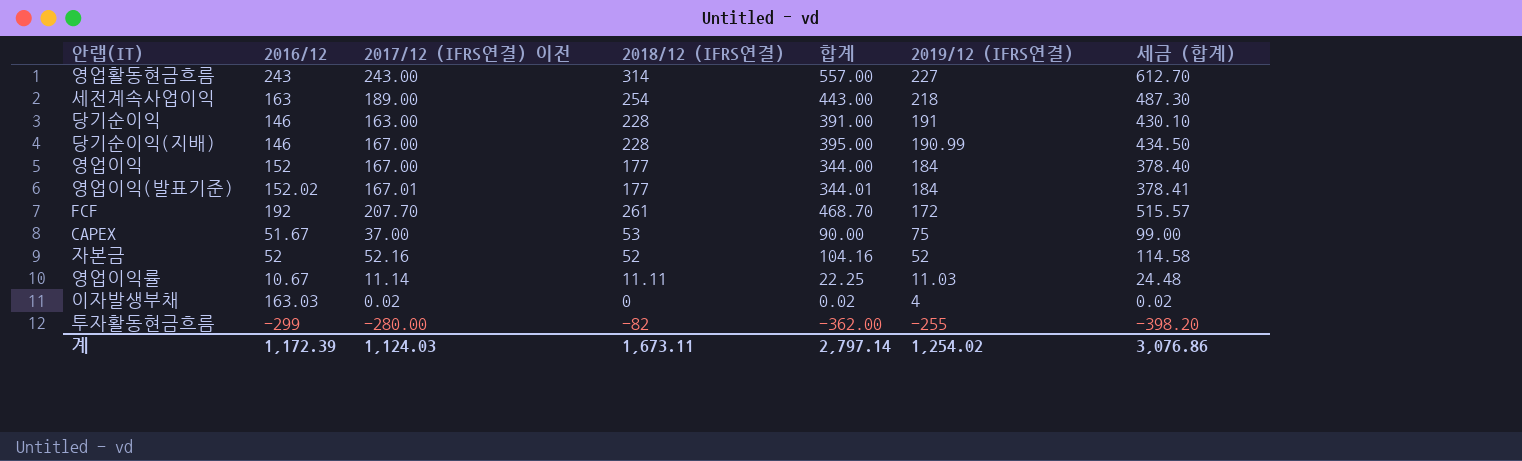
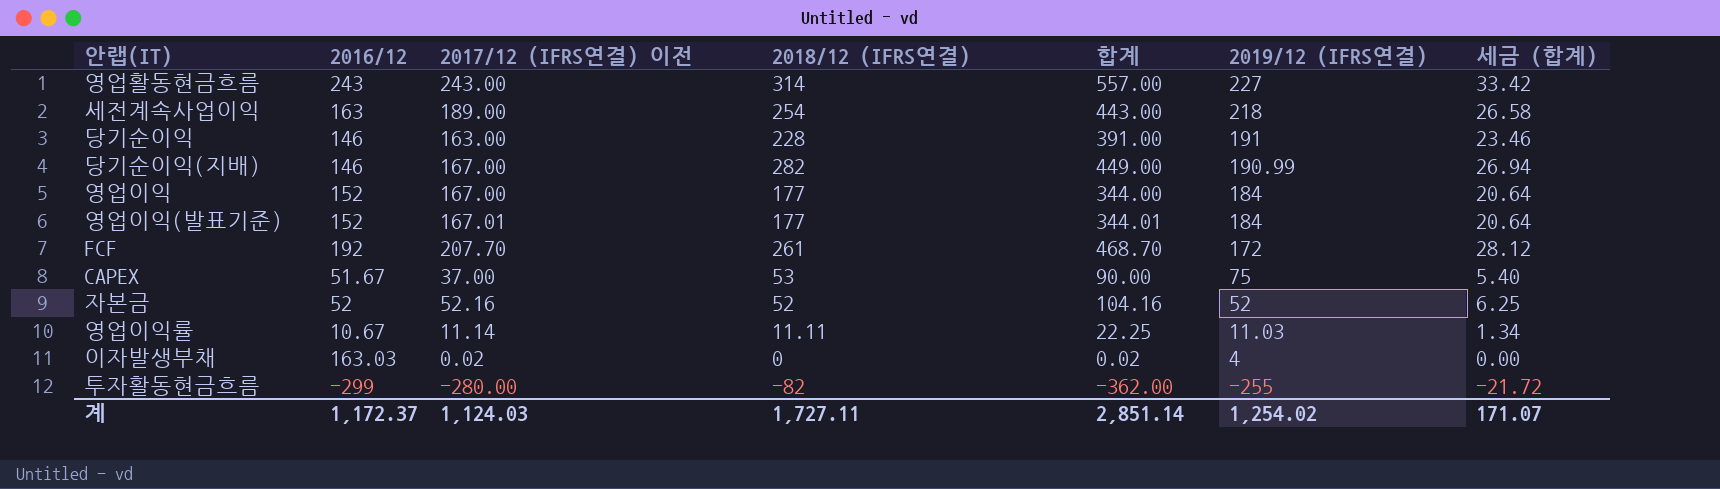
column 세금 (합계) | formula: [합계] * 1.1 -> [합계] * 0.06
당기순이익(지배) | 2018/12 (IFRS연결): 228 -> 282
당기순이익(지배) | 합계: 395.00 -> 449.00
영업이익(발표기준) | 2016/12: 152.02 -> 152
계 | 2016/12: 1,172.39 -> 1,172.37
계 | 2018/12 (IFRS연결): 1,673.11 -> 1,727.11
계 | 합계: 2,797.14 -> 2,851.14
계 | 세금 (합계): 3,076.86 -> 171.07

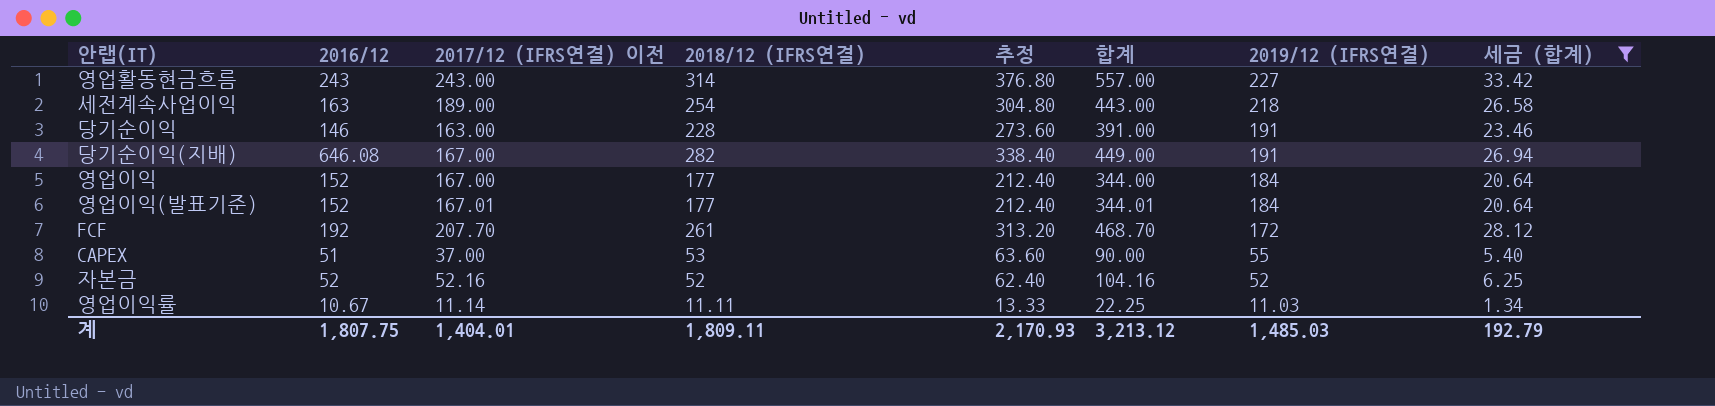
filter: none -> 세금 (합계) >= 1.34
column 추정 | formula: none -> [2018/12 (IFRS연결)] * 1.2
당기순이익(지배) | 2016/12: 146 -> 646.08
당기순이익(지배) | 2019/12 (IFRS연결): 190.99 -> 191
CAPEX | 2016/12: 51.67 -> 51
CAPEX | 2019/12 (IFRS연결): 75 -> 55
계 | 2016/12: 1,172.37 -> 1,807.75
계 | 2017/12 (IFRS연결) 이전: 1,124.03 -> 1,404.01
계 | 2018/12 (IFRS연결): 1,727.11 -> 1,809.11
계 | 합계: 2,851.14 -> 3,213.12
계 | 2019/12 (IFRS연결): 1,254.02 -> 1,485.03
계 | 세금 (합계): 171.07 -> 192.79

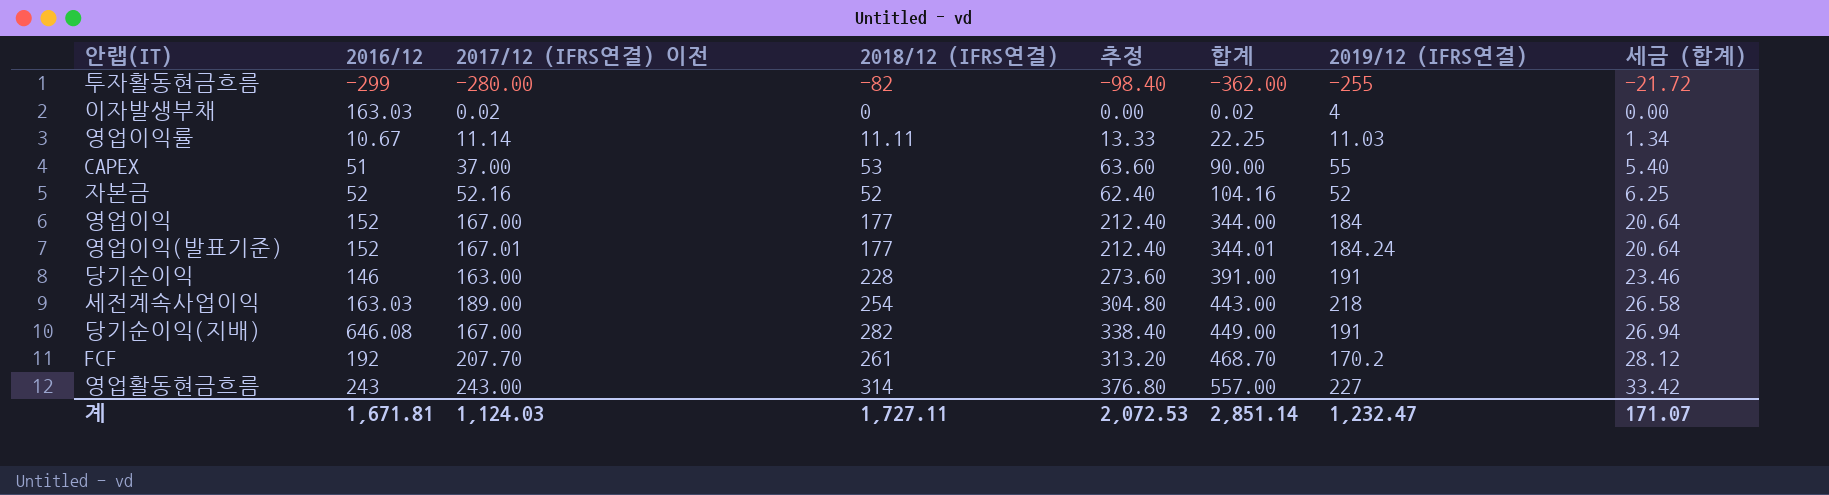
filter: 세금 (합계) >= 1.34 -> none
row order: 2019/12 (IFRS연결) descending -> 합계 ascending
영업이익(발표기준) | 2019/12 (IFRS연결): 184 -> 184.24
세전계속사업이익 | 2016/12: 163 -> 163.03
FCF | 2019/12 (IFRS연결): 172 -> 170.2
계 | 2016/12: 1,807.75 -> 1,671.81
계 | 2017/12 (IFRS연결) 이전: 1,404.01 -> 1,124.03
계 | 2018/12 (IFRS연결): 1,809.11 -> 1,727.11
계 | 추정: 2,170.93 -> 2,072.53
계 | 합계: 3,213.12 -> 2,851.14
계 | 2019/12 (IFRS연결): 1,485.03 -> 1,232.47
계 | 세금 (합계): 192.79 -> 171.07

